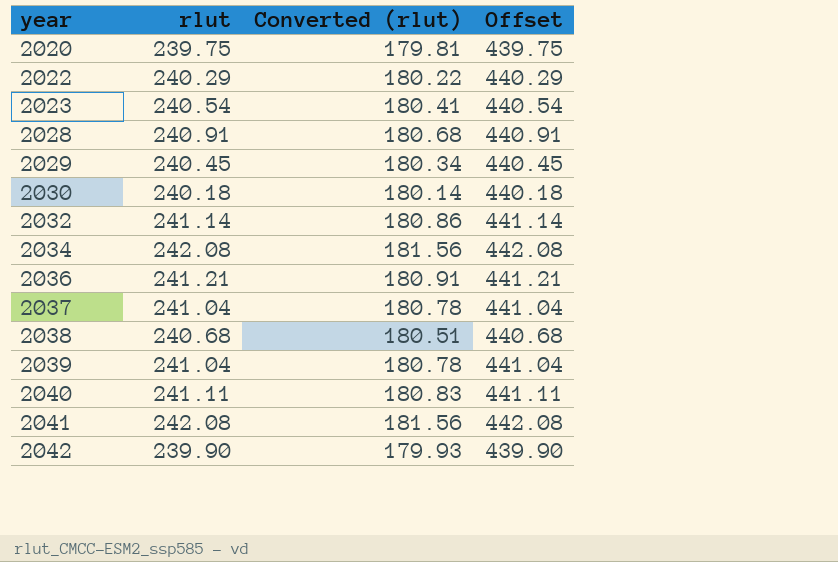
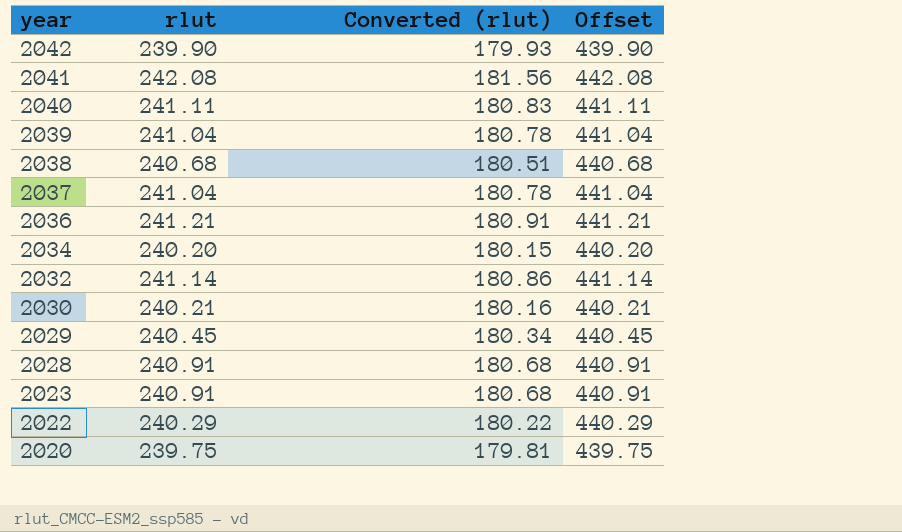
row order: year ascending -> year descending
2034 | rlut: 242.08 -> 240.20
2034 | Converted (rlut): 181.56 -> 180.15
2034 | Offset: 442.08 -> 440.20
2030 | rlut: 240.18 -> 240.21
2030 | Converted (rlut): 180.14 -> 180.16
2030 | Offset: 440.18 -> 440.21
2023 | rlut: 240.54 -> 240.91
2023 | Converted (rlut): 180.41 -> 180.68
2023 | Offset: 440.54 -> 440.91

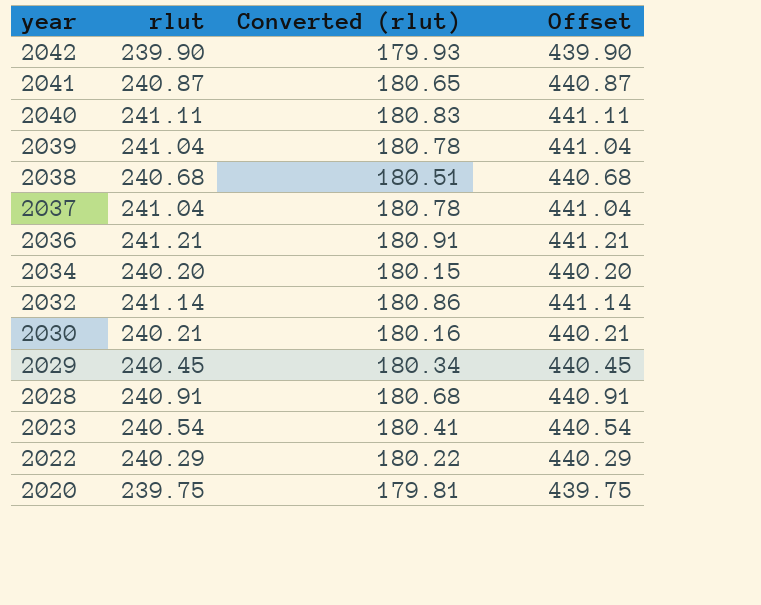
2041 | rlut: 242.08 -> 240.87
2041 | Converted (rlut): 181.56 -> 180.65
2041 | Offset: 442.08 -> 440.87
2023 | rlut: 240.91 -> 240.54
2023 | Converted (rlut): 180.68 -> 180.41
2023 | Offset: 440.91 -> 440.54

